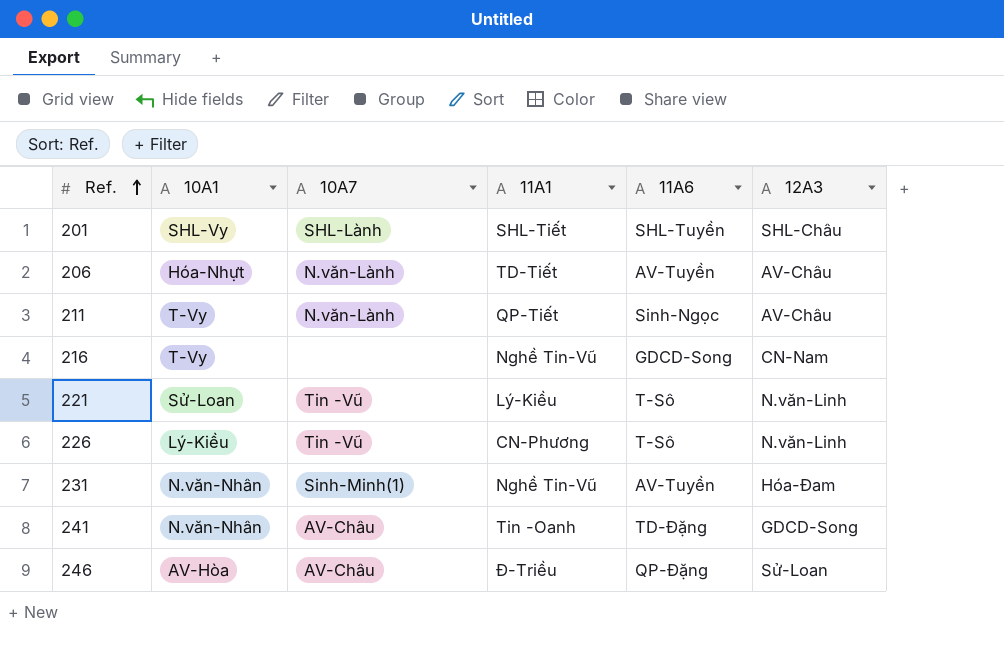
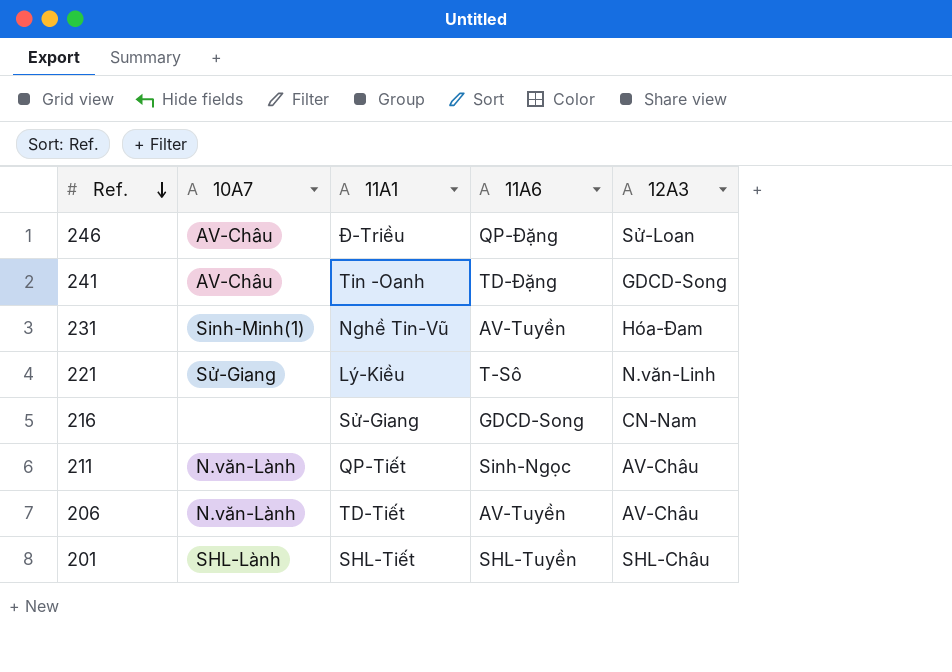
row order: Ref. ascending -> Ref. descending
column 10A1 | position: 2 -> none
row 226: Lý-Kiều | Tin -Vũ | CN-Phương | T-Sô | N.văn-Linh -> none
221 | 10A7: Tin -Vũ -> Sử-Giang
216 | 11A1: Nghề Tin-Vũ -> Sử-Giang

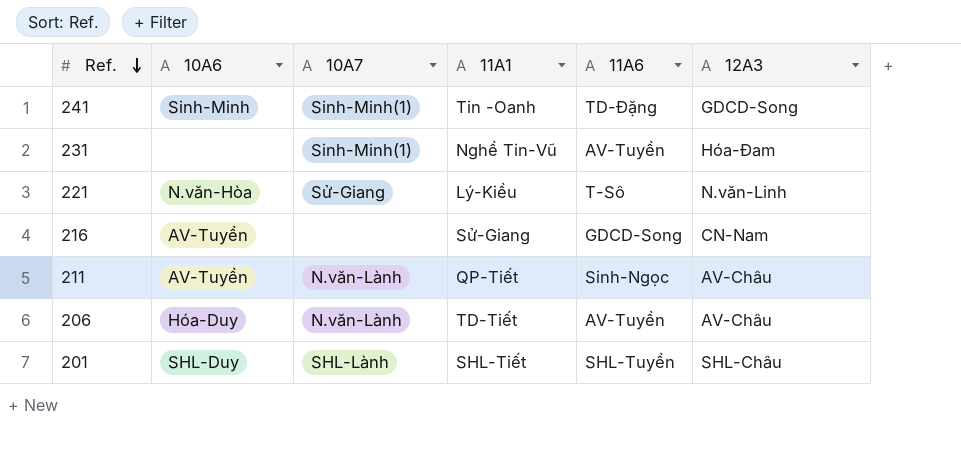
column 10A6 | position: none -> 2
row 246: AV-Châu | Đ-Triều | QP-Đặng | Sử-Loan -> none
241 | 10A7: AV-Châu -> Sinh-Minh(1)

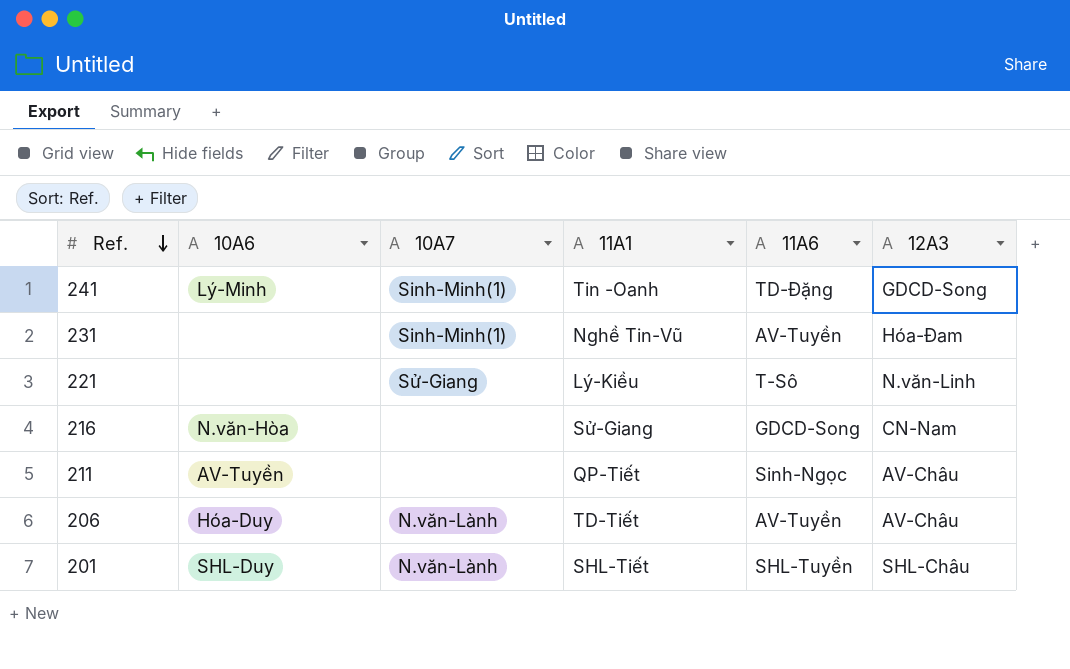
241 | 10A6: Sinh-Minh -> Lý-Minh
221 | 10A6: N.văn-Hòa -> none
216 | 10A6: AV-Tuyền -> N.văn-Hòa
211 | 10A7: N.văn-Lành -> none
201 | 10A7: SHL-Lành -> N.văn-Lành

